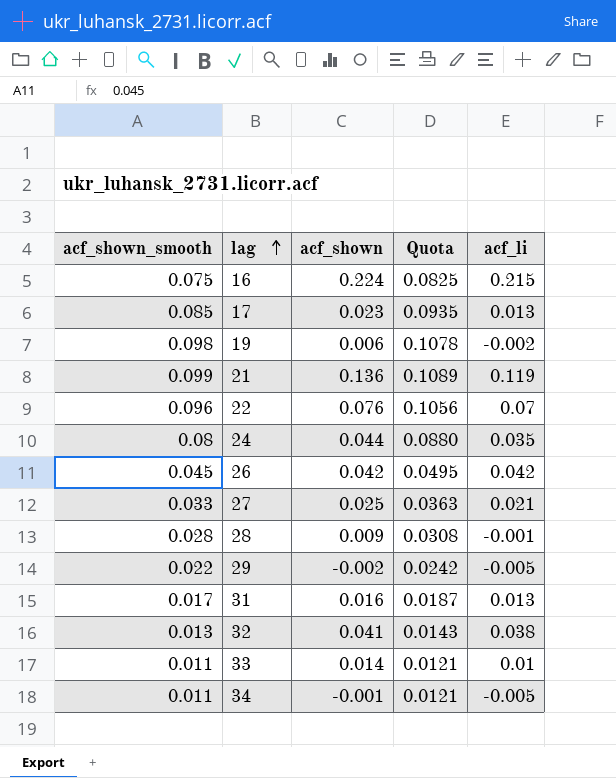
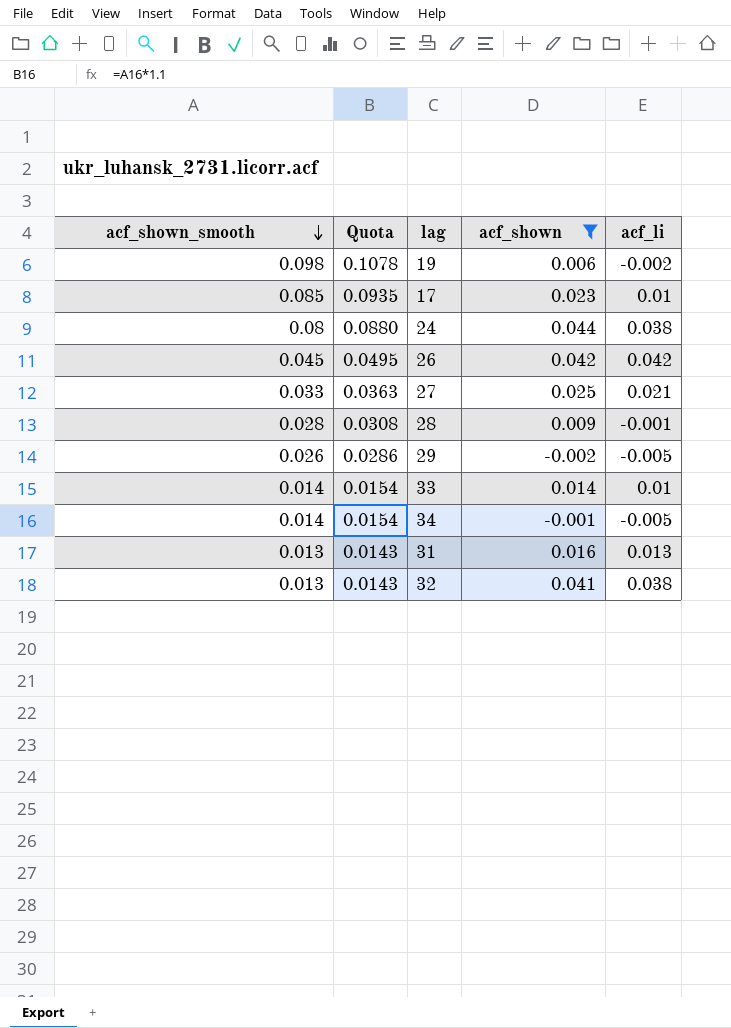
filter: none -> acf_shown <= 0.044
row order: lag ascending -> acf_shown_smooth descending
column Quota | position: 4 -> 2
17 | acf_li: 0.013 -> 0.01
24 | acf_li: 0.035 -> 0.038
29 | acf_shown_smooth: 0.022 -> 0.026
29 | Quota: 0.0242 -> 0.0286
33 | acf_shown_smooth: 0.011 -> 0.014
33 | Quota: 0.0121 -> 0.0154
34 | acf_shown_smooth: 0.011 -> 0.014
34 | Quota: 0.0121 -> 0.0154
31 | acf_shown_smooth: 0.017 -> 0.013
31 | Quota: 0.0187 -> 0.0143

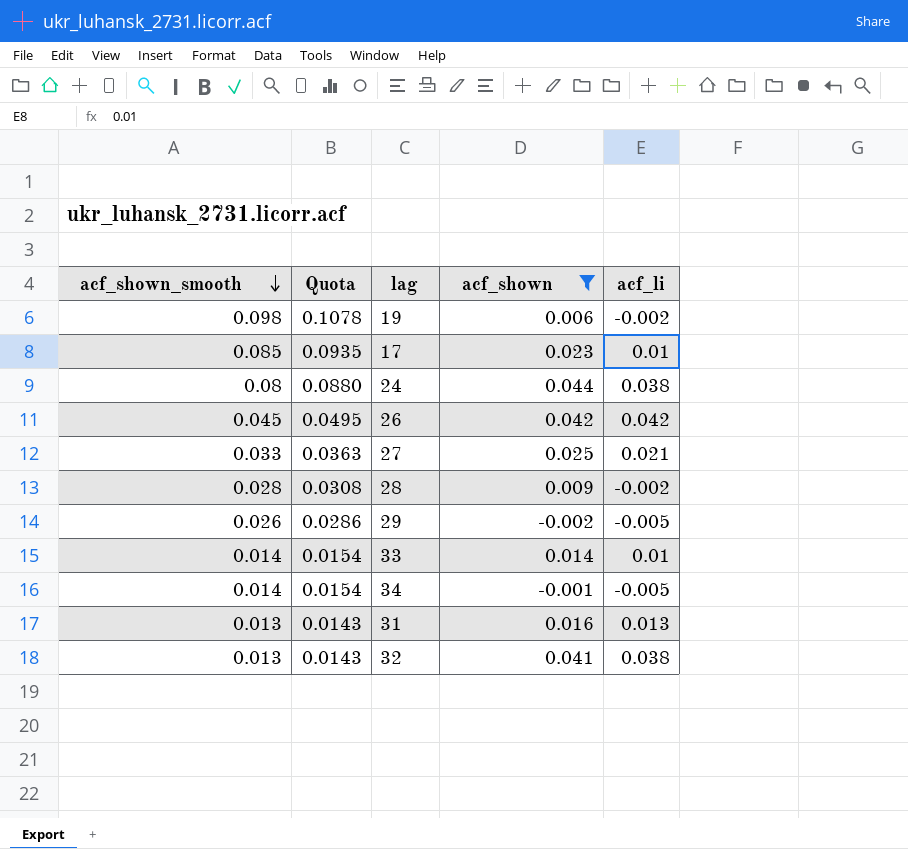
28 | acf_li: -0.001 -> -0.002

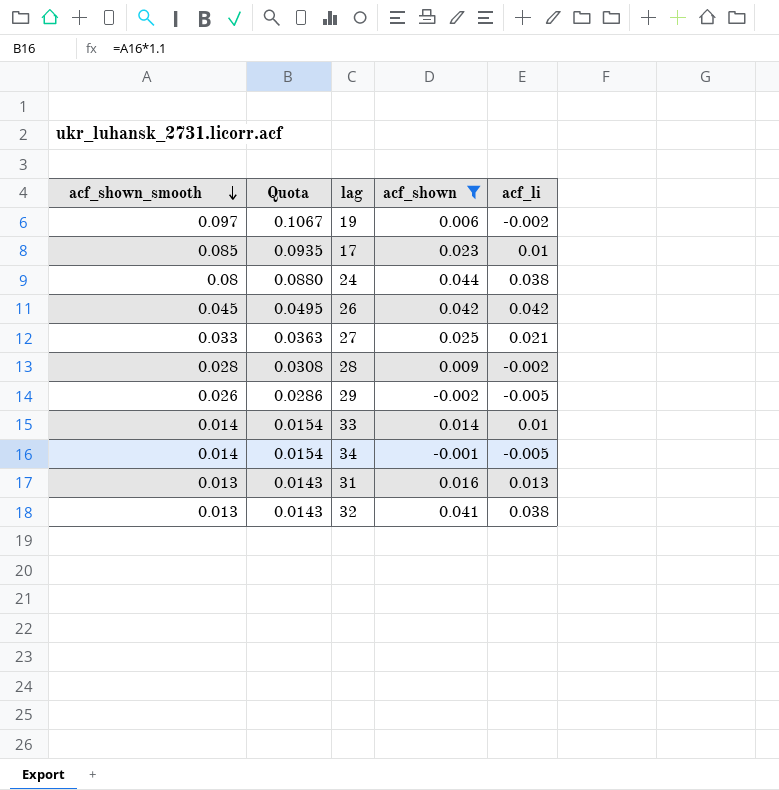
19 | acf_shown_smooth: 0.098 -> 0.097
19 | Quota: 0.1078 -> 0.1067

